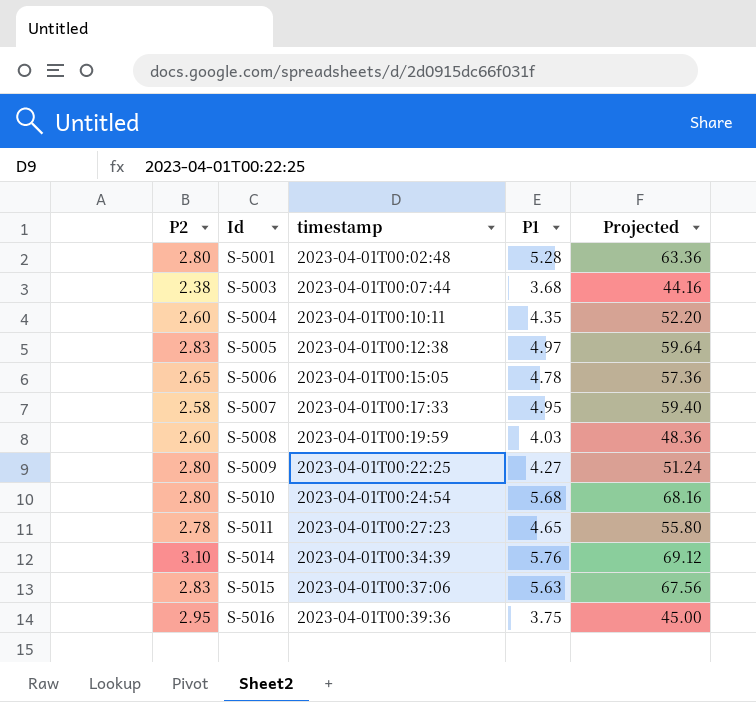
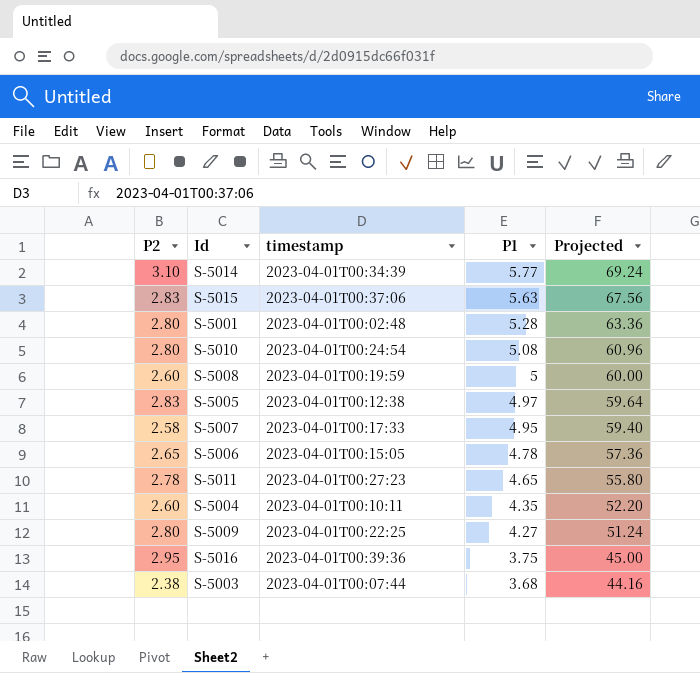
row order: Id ascending -> P1 descending
S-5014 | P1: 5.76 -> 5.77
S-5014 | Projected: 69.12 -> 69.24
S-5010 | P1: 5.68 -> 5.08
S-5010 | Projected: 68.16 -> 60.96
S-5008 | P1: 4.03 -> 5
S-5008 | Projected: 48.36 -> 60.00

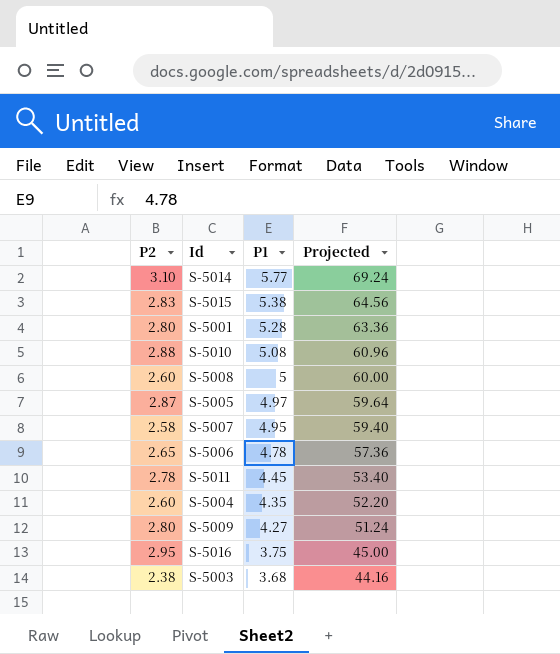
column timestamp | position: 3 -> none
S-5015 | P1: 5.63 -> 5.38
S-5015 | Projected: 67.56 -> 64.56
S-5010 | P2: 2.80 -> 2.88
S-5005 | P2: 2.83 -> 2.87
S-5011 | P1: 4.65 -> 4.45
S-5011 | Projected: 55.80 -> 53.40

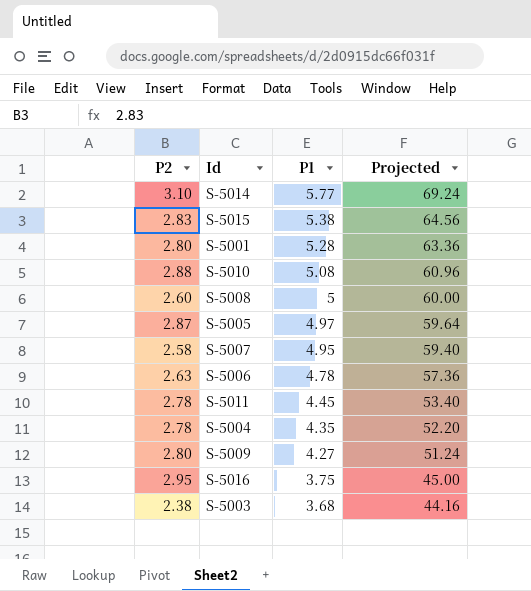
S-5006 | P2: 2.65 -> 2.63
S-5004 | P2: 2.60 -> 2.78

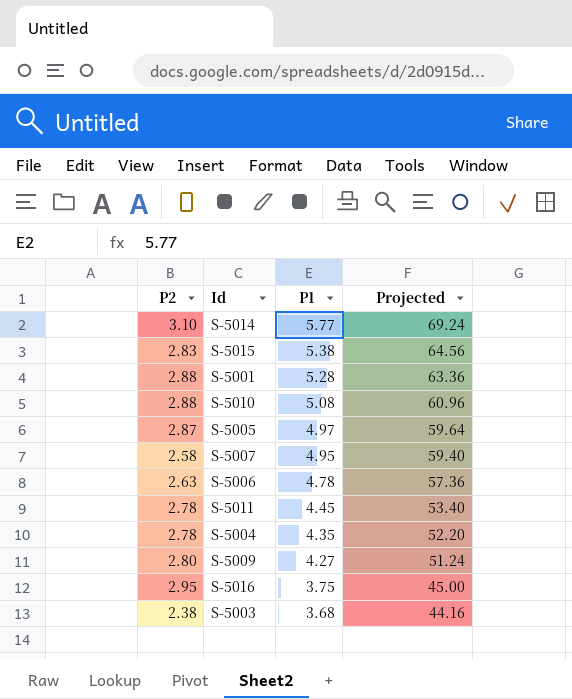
row S-5008: 2.60 | 5 | 60.00 -> none
S-5001 | P2: 2.80 -> 2.88

